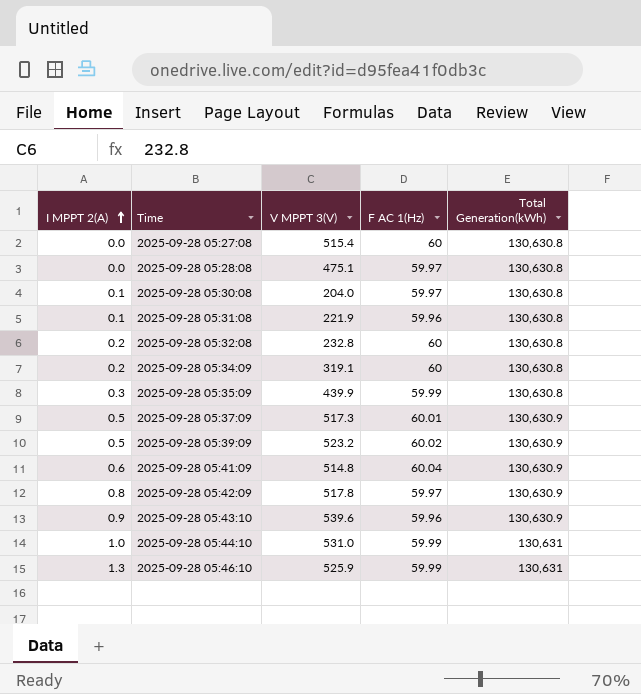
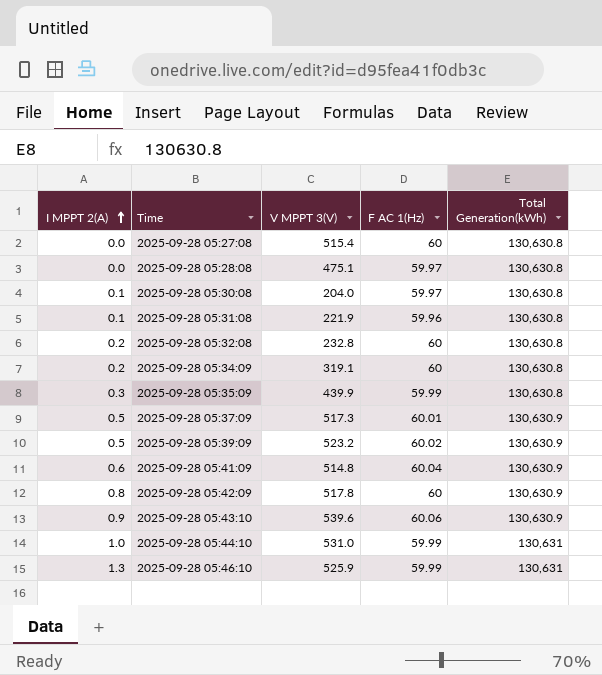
2025-09-28 05:42:09 | F AC 1(Hz): 59.97 -> 60
2025-09-28 05:43:10 | F AC 1(Hz): 59.96 -> 60.06

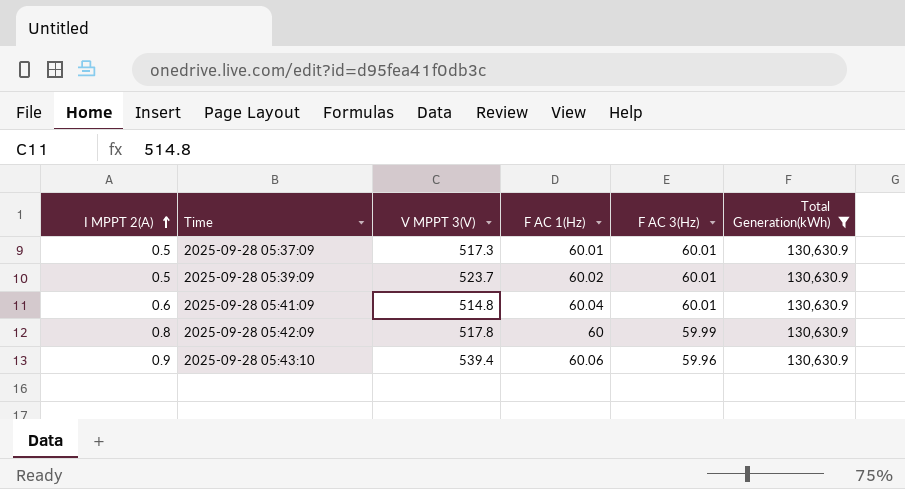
filter: none -> Total Generation(kWh) = 130,630.9
column F AC 3(Hz) | position: none -> 5
2025-09-28 05:39:09 | V MPPT 3(V): 523.2 -> 523.7
2025-09-28 05:43:10 | V MPPT 3(V): 539.6 -> 539.4

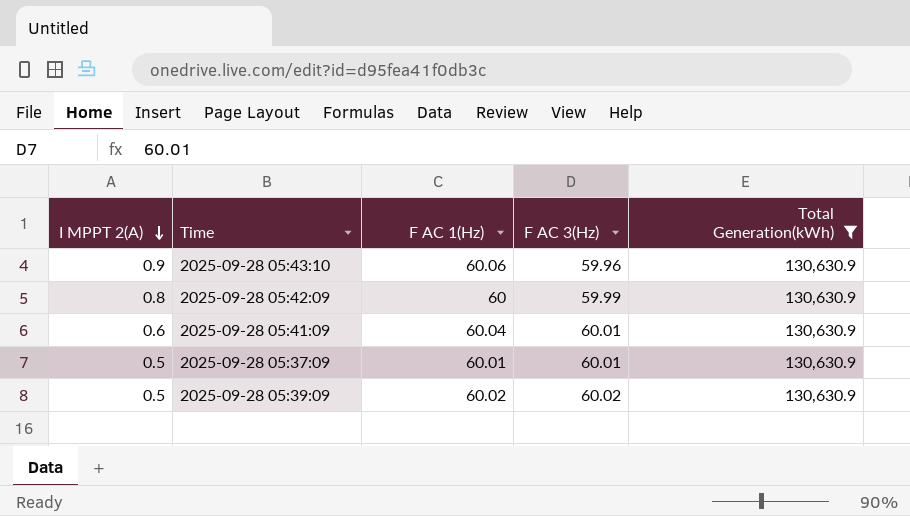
row order: I MPPT 2(A) ascending -> I MPPT 2(A) descending
column V MPPT 3(V) | position: 3 -> none
2025-09-28 05:39:09 | F AC 3(Hz): 60.01 -> 60.02

